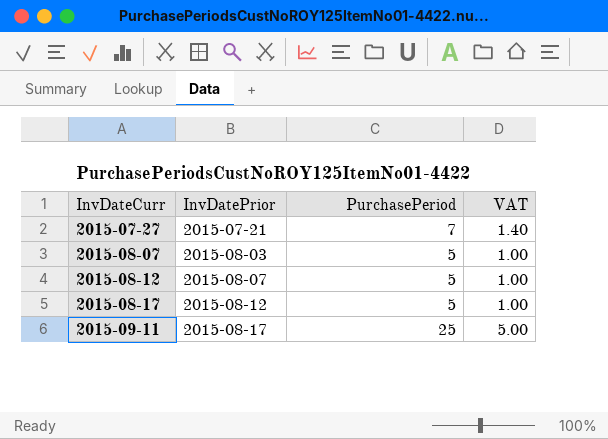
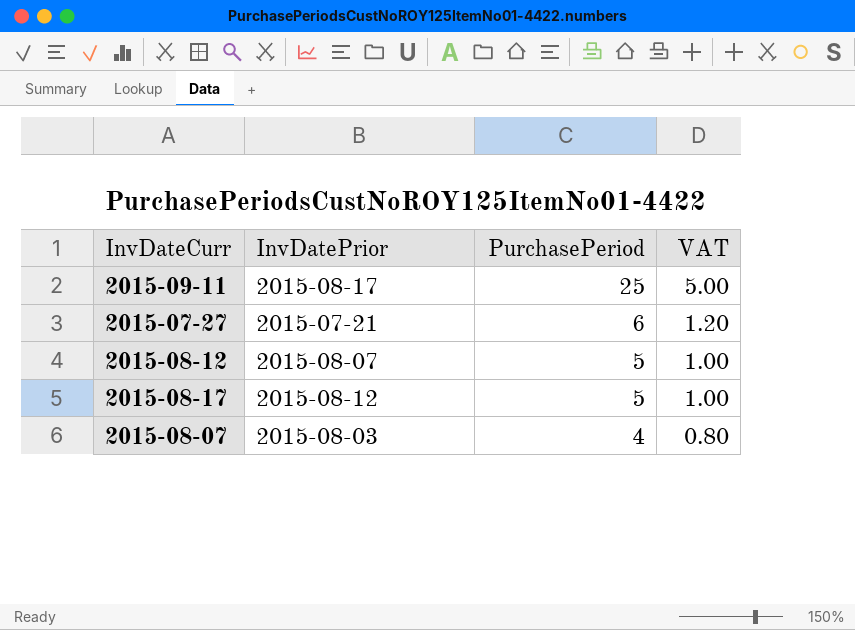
row order: InvDateCurr ascending -> PurchasePeriod descending
2015-07-27 | PurchasePeriod: 7 -> 6
2015-07-27 | VAT: 1.40 -> 1.20
2015-08-07 | PurchasePeriod: 5 -> 4
2015-08-07 | VAT: 1.00 -> 0.80

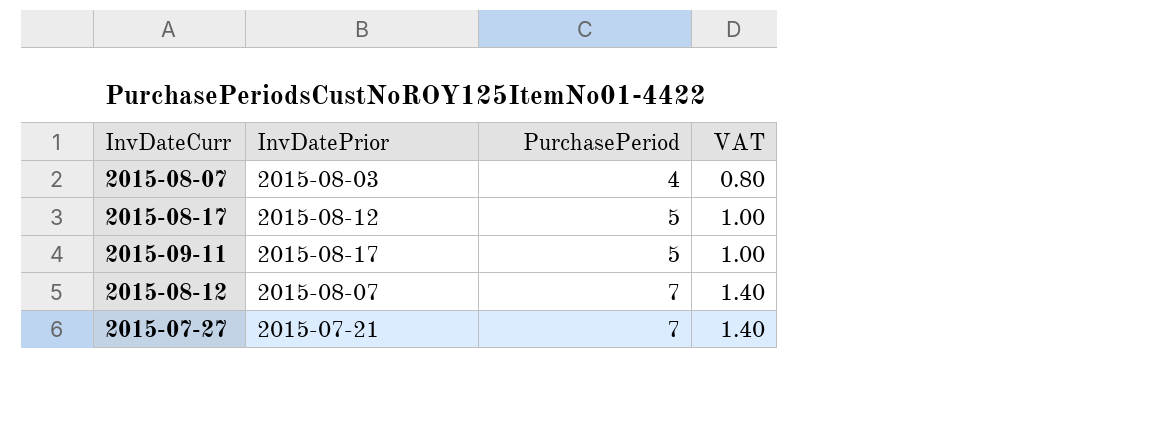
row order: PurchasePeriod descending -> PurchasePeriod ascending
2015-09-11 | PurchasePeriod: 25 -> 5
2015-09-11 | VAT: 5.00 -> 1.00
2015-08-12 | PurchasePeriod: 5 -> 7
2015-08-12 | VAT: 1.00 -> 1.40
2015-07-27 | PurchasePeriod: 6 -> 7
2015-07-27 | VAT: 1.20 -> 1.40

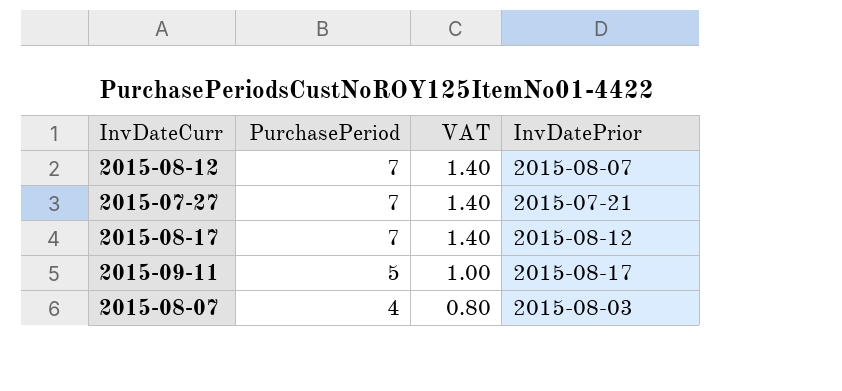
row order: PurchasePeriod ascending -> PurchasePeriod descending
column InvDatePrior | position: 2 -> 4
2015-08-17 | PurchasePeriod: 5 -> 7
2015-08-17 | VAT: 1.00 -> 1.40

